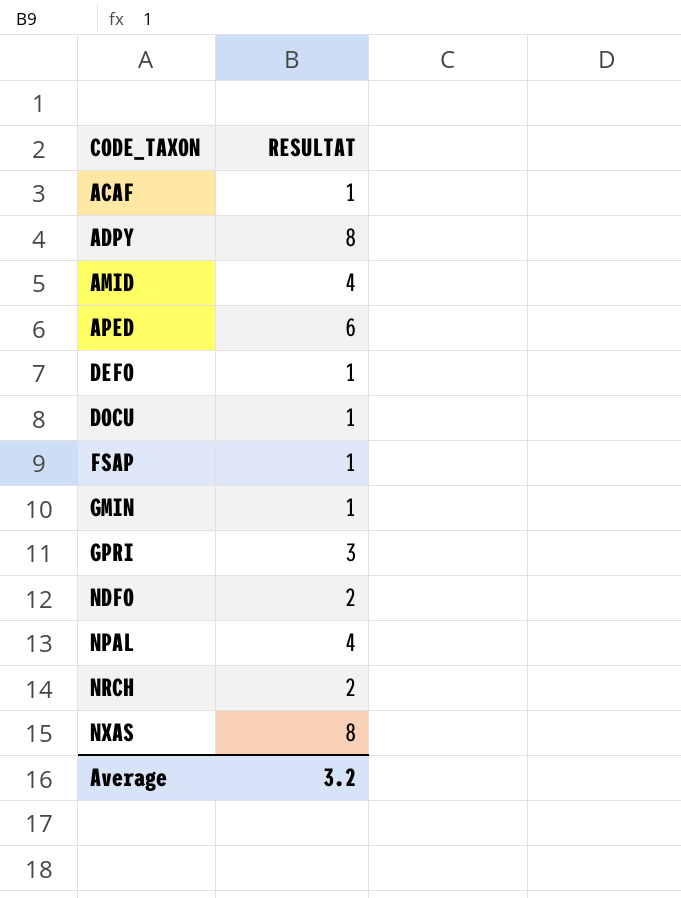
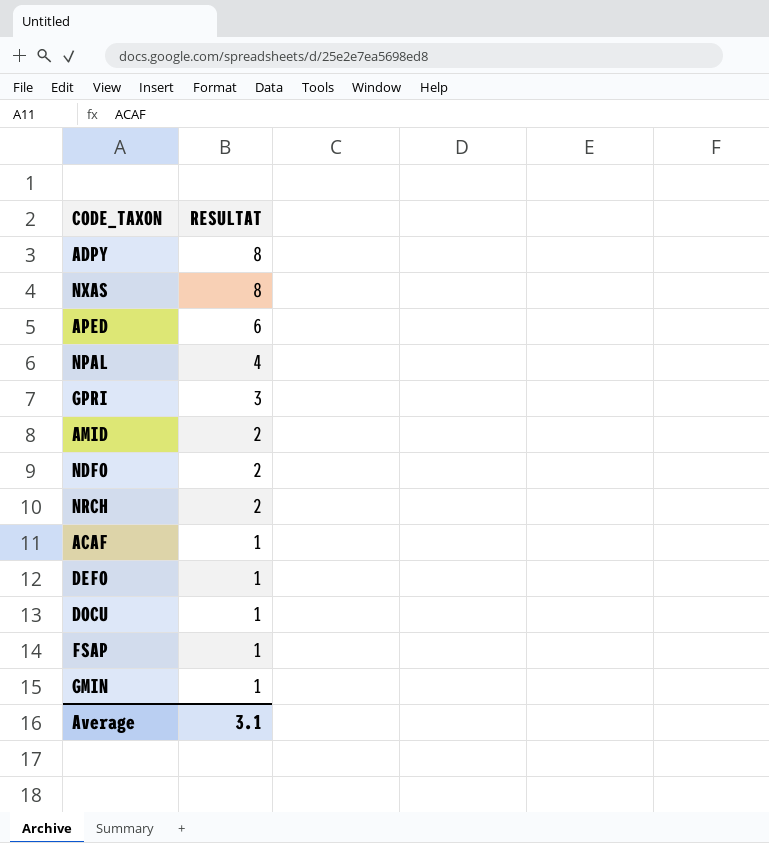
row order: CODE_TAXON ascending -> RESULTAT descending
AMID | RESULTAT: 4 -> 2
Average | RESULTAT: 3.2 -> 3.1

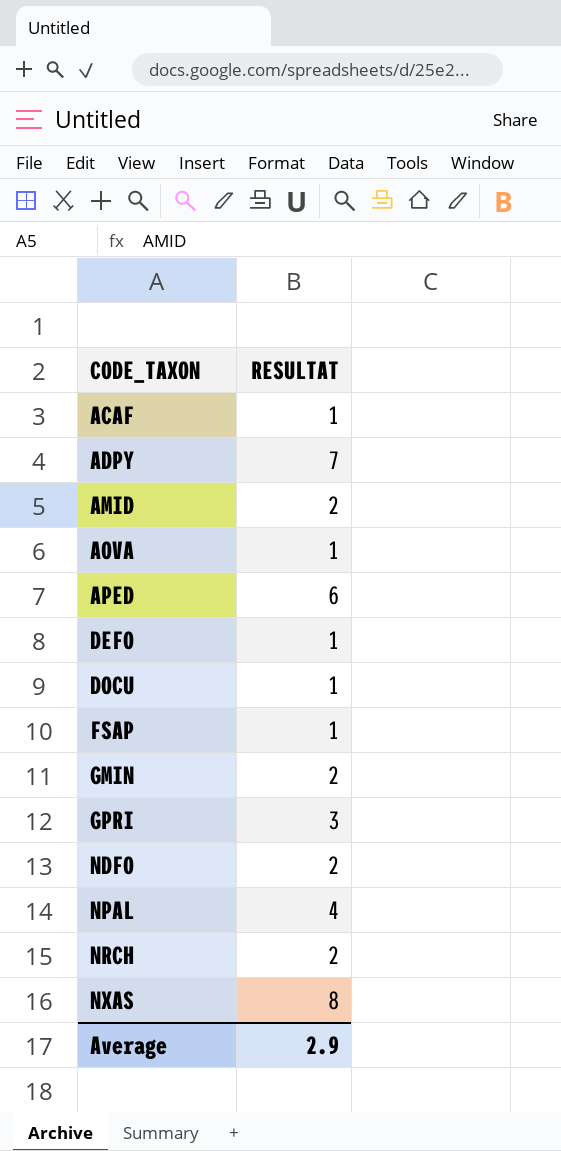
row order: RESULTAT descending -> CODE_TAXON ascending
ADPY | RESULTAT: 8 -> 7
row AOVA: none -> 1
GMIN | RESULTAT: 1 -> 2
Average | RESULTAT: 3.1 -> 2.9

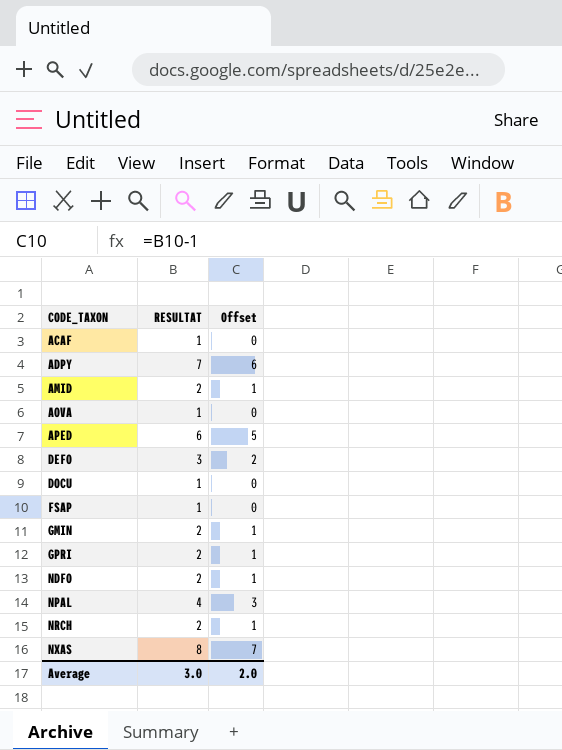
column Offset | formula: none -> [RESULTAT] - 1
DEFO | RESULTAT: 1 -> 3
GPRI | RESULTAT: 3 -> 2
Average | RESULTAT: 2.9 -> 3.0

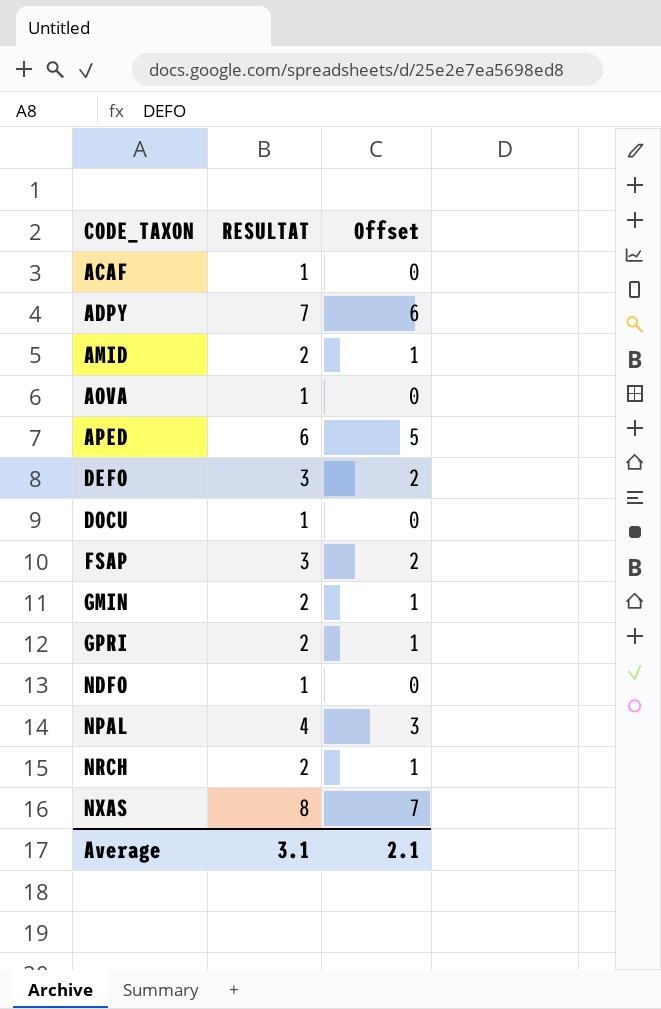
FSAP | RESULTAT: 1 -> 3
FSAP | Offset: 0 -> 2
NDFO | RESULTAT: 2 -> 1
NDFO | Offset: 1 -> 0
Average | RESULTAT: 3.0 -> 3.1
Average | Offset: 2.0 -> 2.1

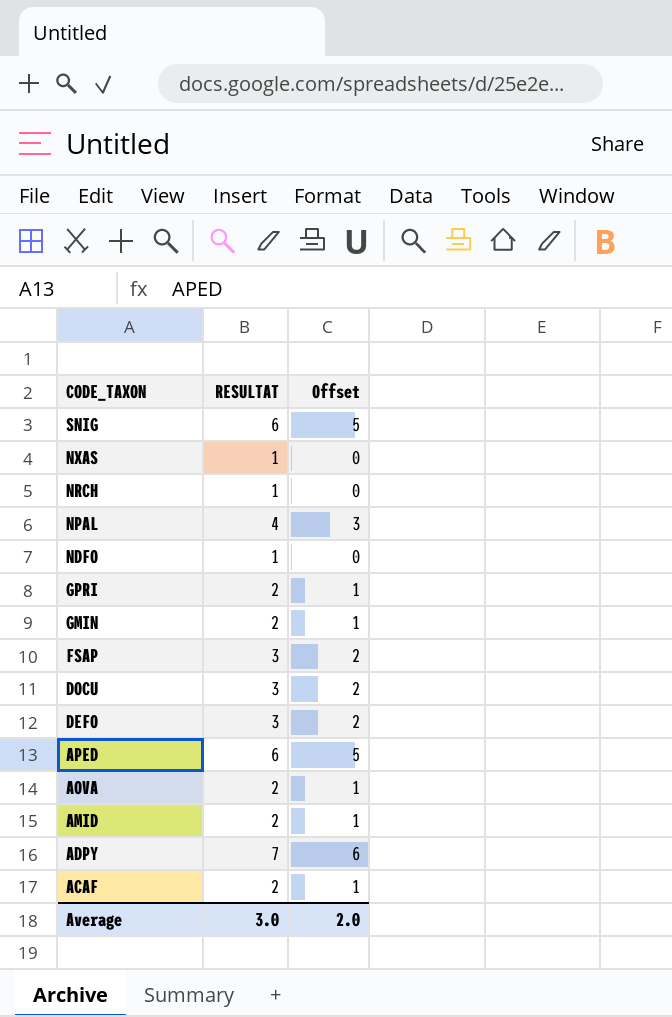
row order: CODE_TAXON ascending -> CODE_TAXON descending
row SNIG: none -> 6 | 5
NXAS | RESULTAT: 8 -> 1
NXAS | Offset: 7 -> 0
NRCH | RESULTAT: 2 -> 1
NRCH | Offset: 1 -> 0
DOCU | RESULTAT: 1 -> 3
DOCU | Offset: 0 -> 2
AOVA | RESULTAT: 1 -> 2
AOVA | Offset: 0 -> 1
ACAF | RESULTAT: 1 -> 2
ACAF | Offset: 0 -> 1
Average | RESULTAT: 3.1 -> 3.0
Average | Offset: 2.1 -> 2.0

